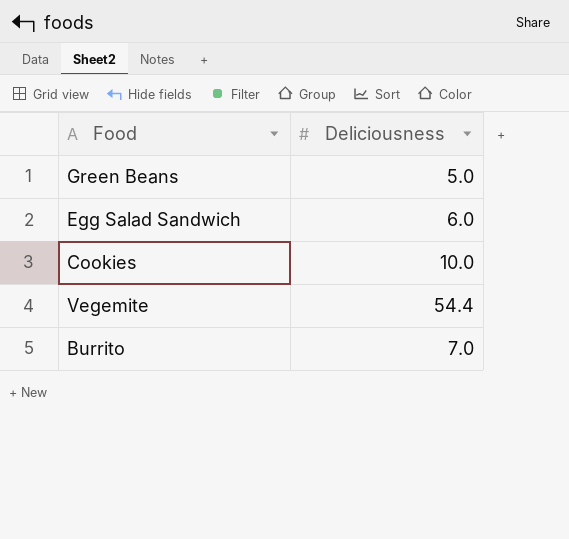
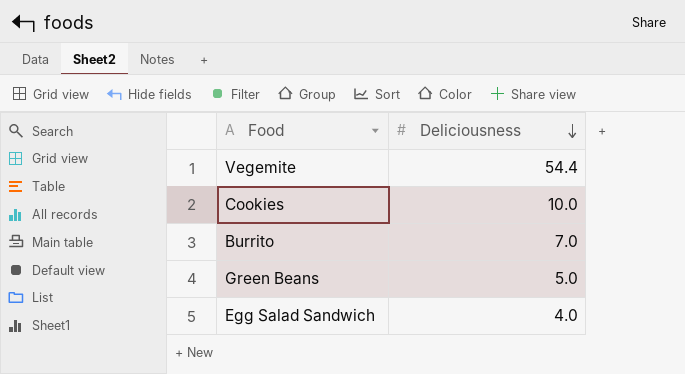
row order: none -> Deliciousness descending
Egg Salad Sandwich | Deliciousness: 6.0 -> 4.0

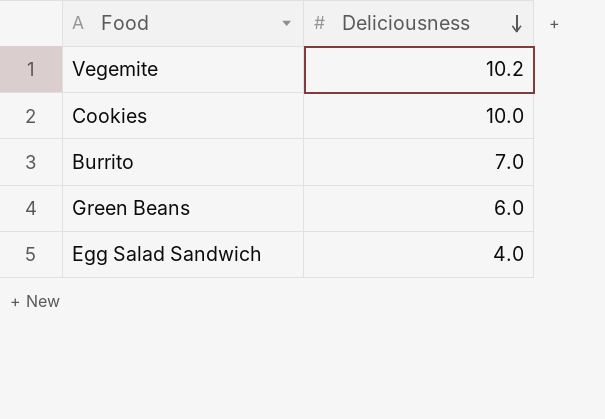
Vegemite | Deliciousness: 54.4 -> 10.2
Green Beans | Deliciousness: 5.0 -> 6.0

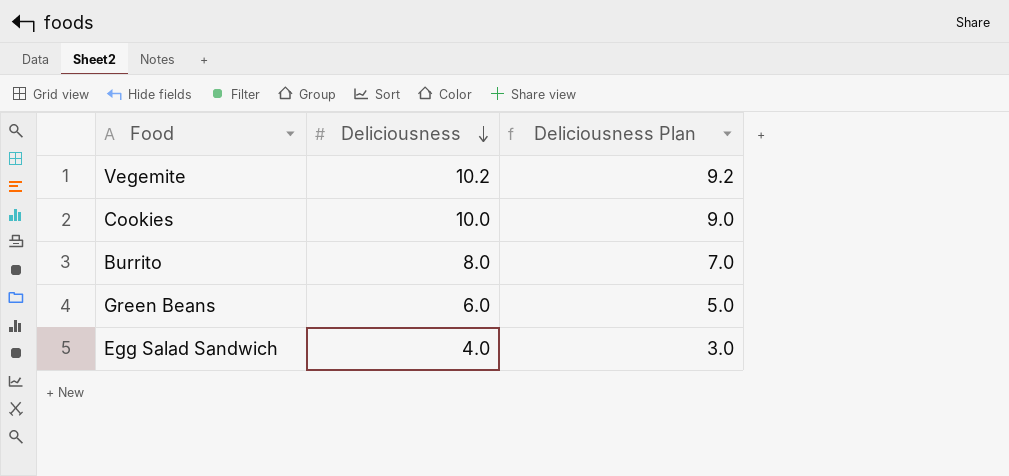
column Deliciousness Plan | formula: none -> [Deliciousness] - 1
Burrito | Deliciousness: 7.0 -> 8.0

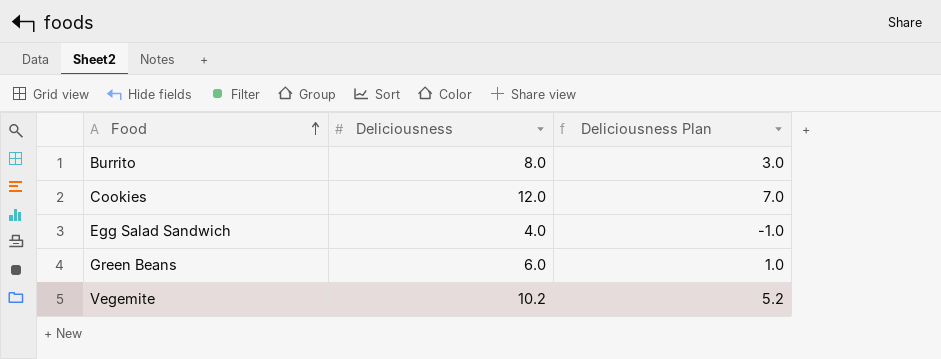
row order: Deliciousness descending -> Food ascending
column Deliciousness Plan | formula: [Deliciousness] - 1 -> [Deliciousness] - 5
Cookies | Deliciousness: 10.0 -> 12.0

